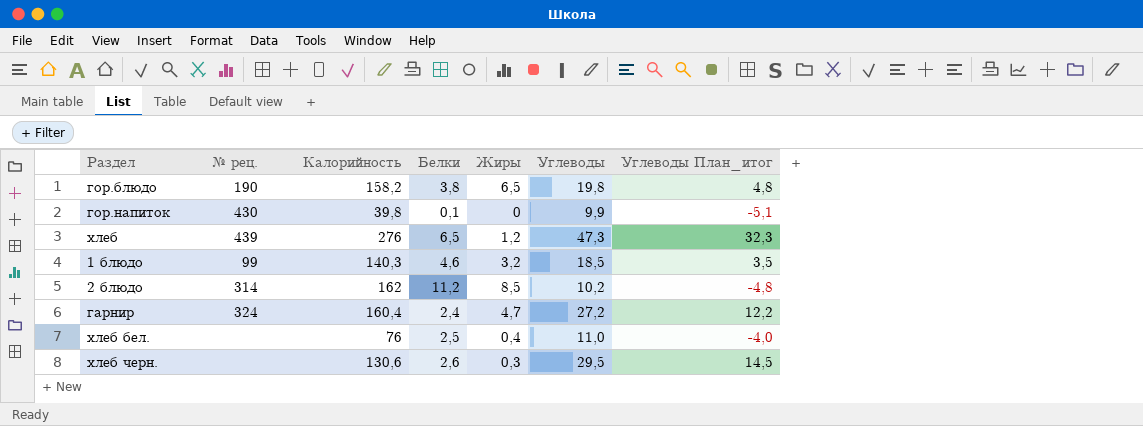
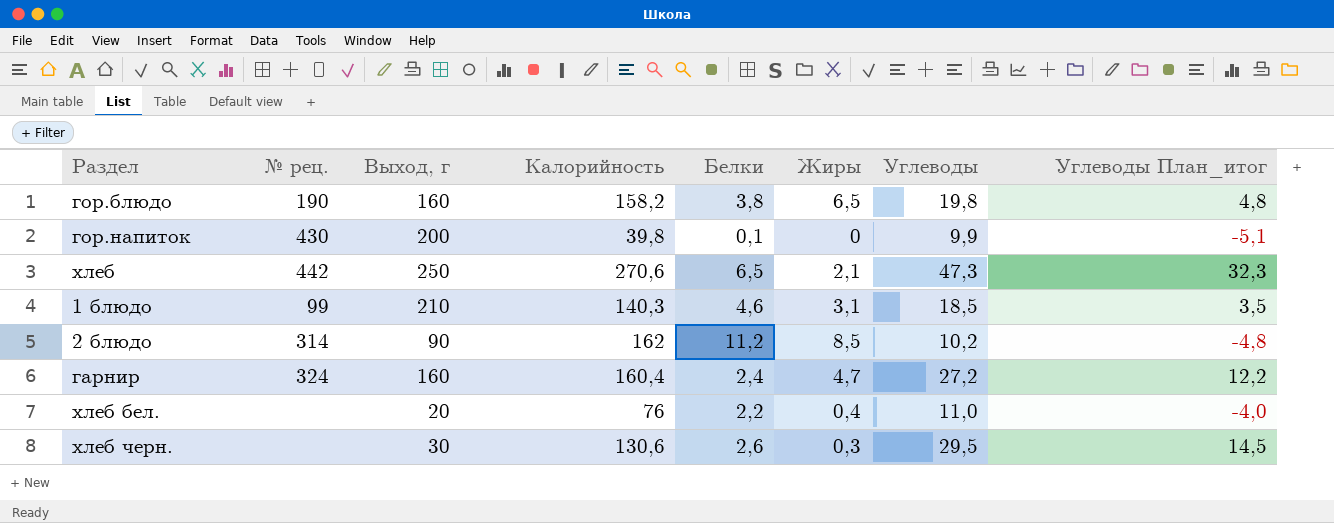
column Выход, г | position: none -> 3
хлеб | № рец.: 439 -> 442
хлеб | Калорийность: 276 -> 270,6
хлеб | Жиры: 1,2 -> 2,1
1 блюдо | Жиры: 3,2 -> 3,1
хлеб бел. | Белки: 2,5 -> 2,2

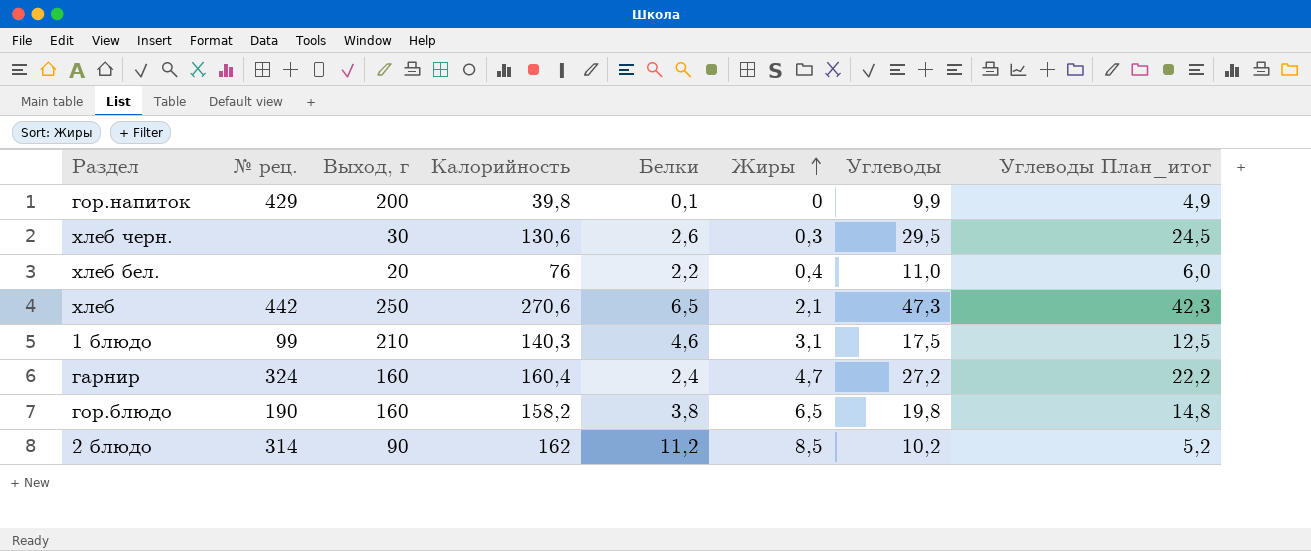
row order: none -> Жиры ascending
column Углеводы План_итог | formula: [Углеводы] - 15 -> [Углеводы] - 5
гор.напиток | № рец.: 430 -> 429
1 блюдо | Углеводы: 18,5 -> 17,5

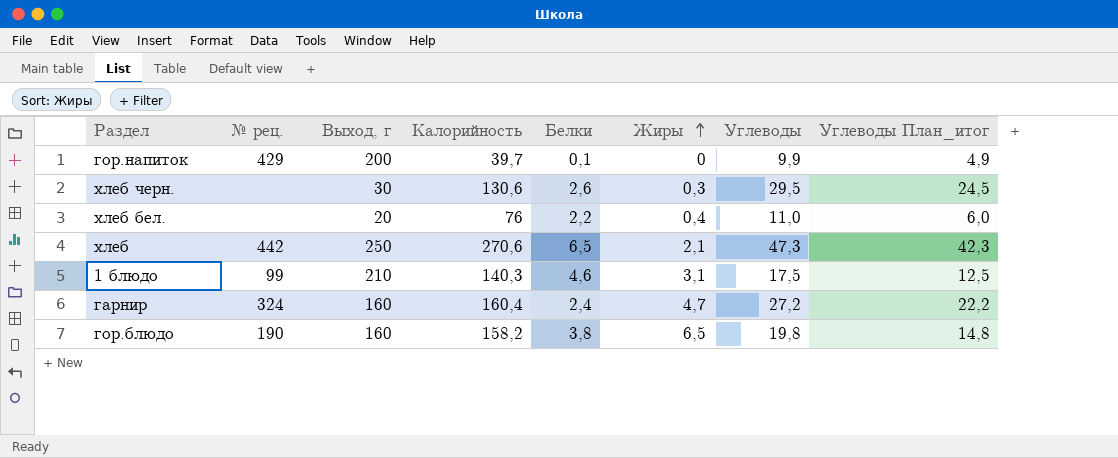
row 2 блюдо: 314 | 90 | 162 | 11,2 | 8,5 | 10,2 | 5,2 -> none
гор.напиток | Калорийность: 39,8 -> 39,7

